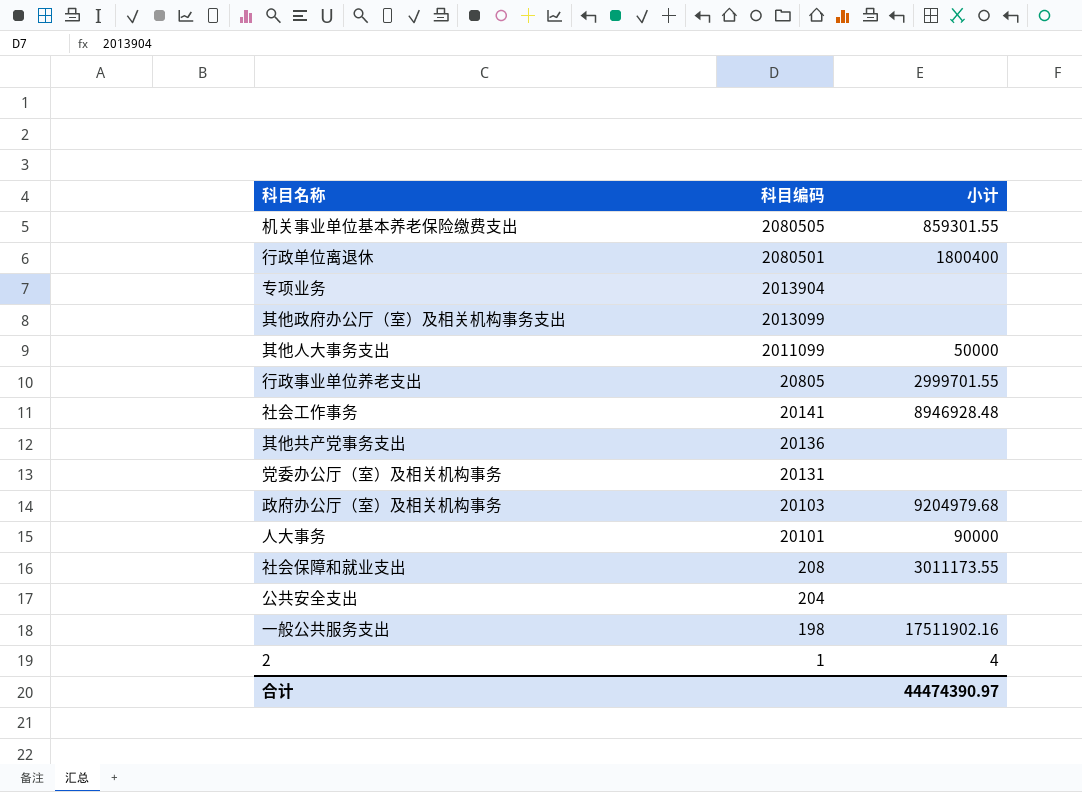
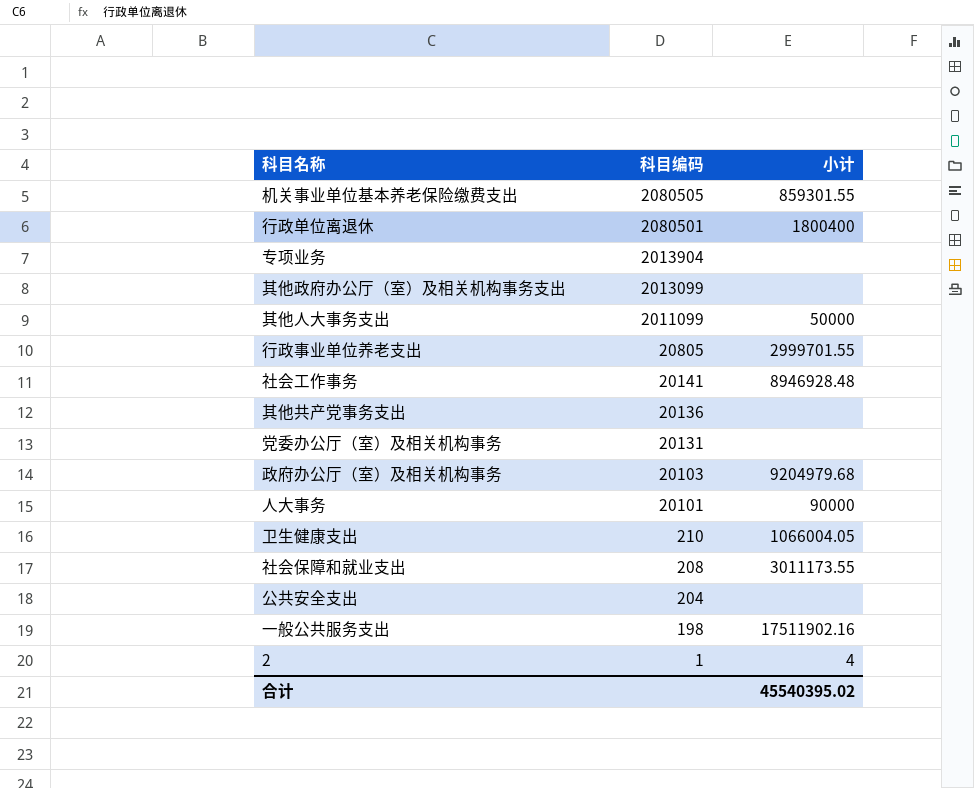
row 卫生健康支出: none -> 210 | 1066004.05
合计 | 小计: 44474390.97 -> 45540395.02

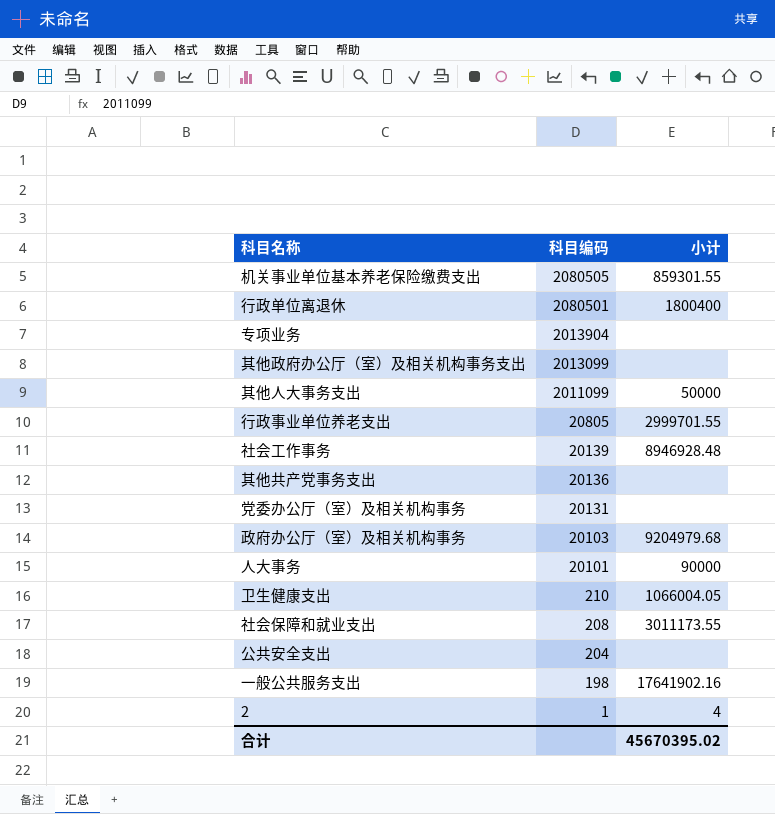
社会工作事务 | 科目编码: 20141 -> 20139
一般公共服务支出 | 小计: 17511902.16 -> 17641902.16
合计 | 小计: 45540395.02 -> 45670395.02

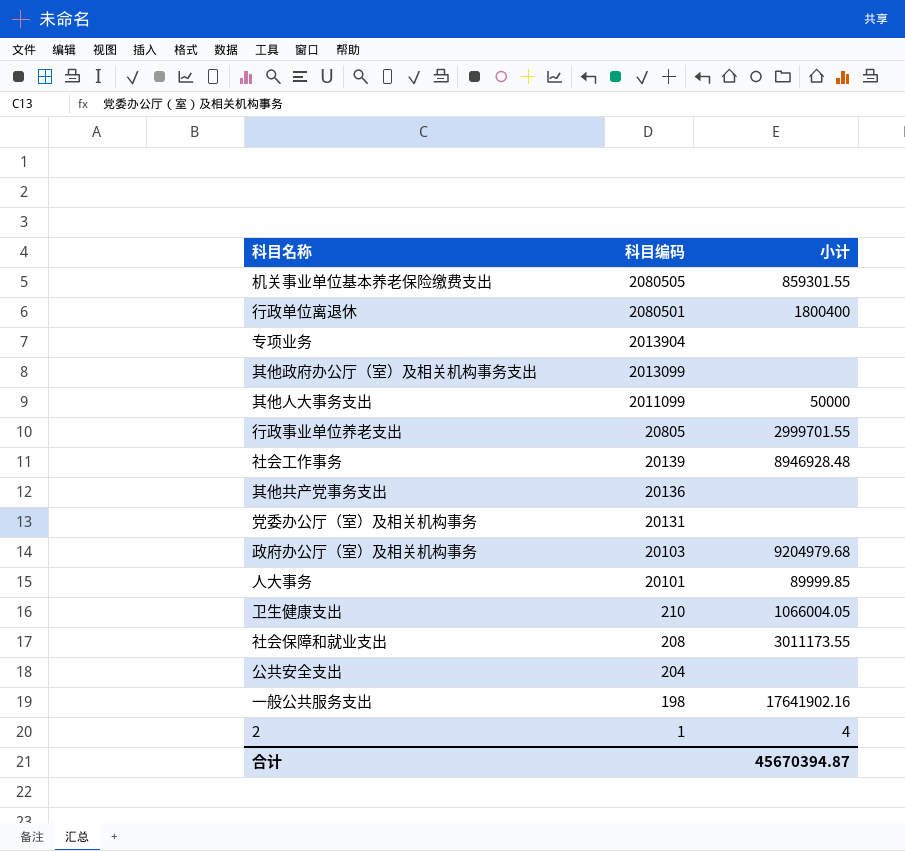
人大事务 | 小计: 90000 -> 89999.85
合计 | 小计: 45670395.02 -> 45670394.87

